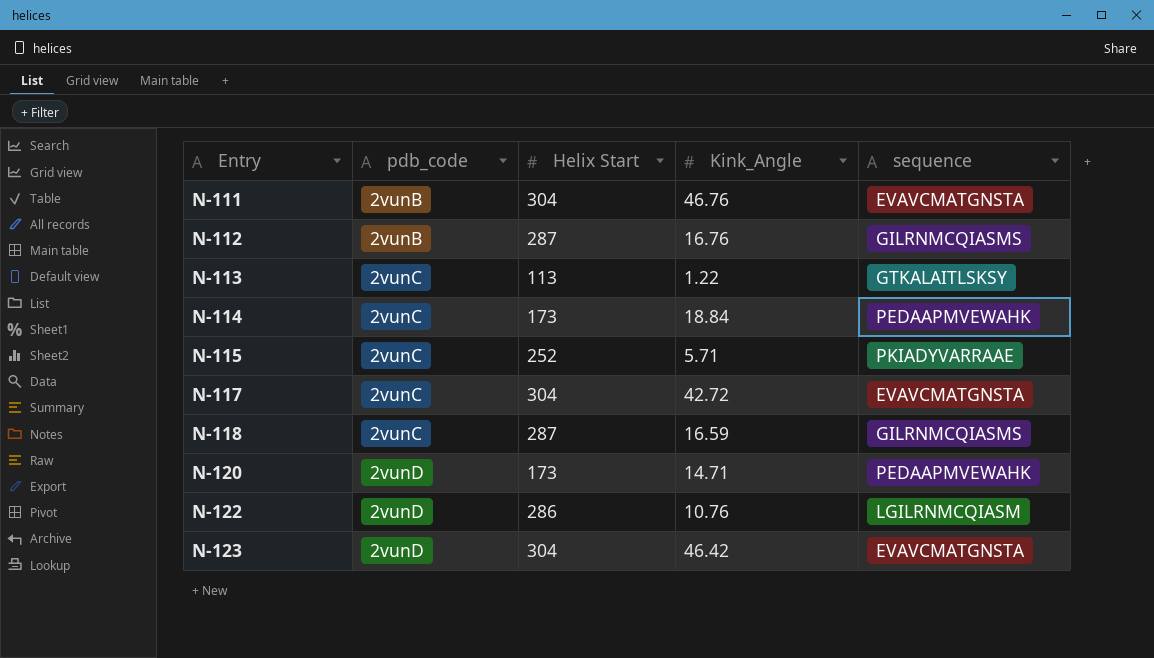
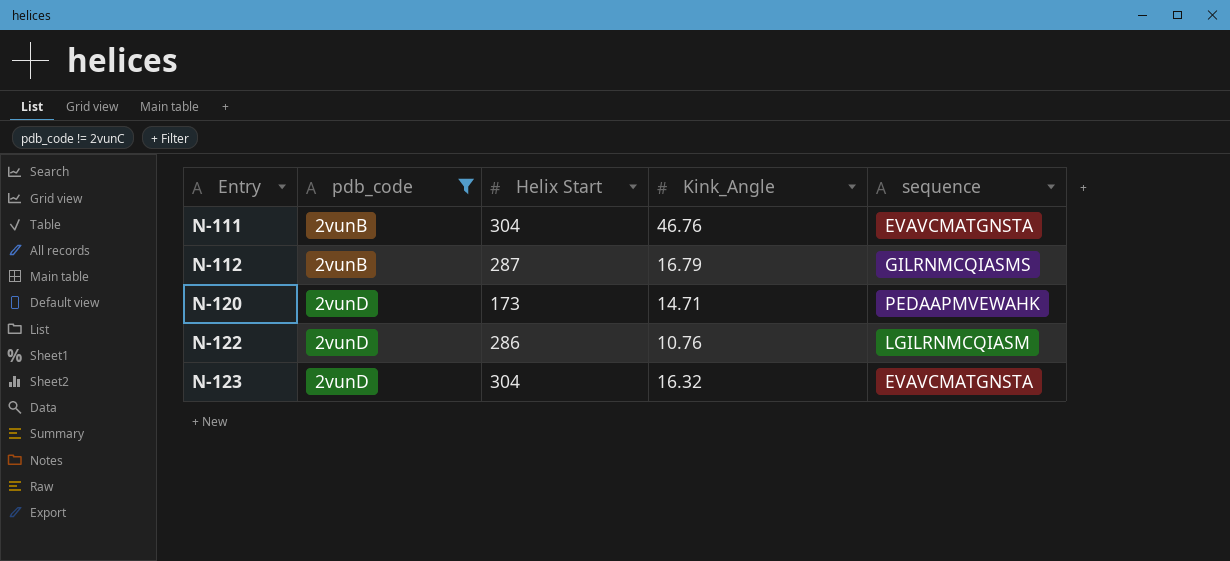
filter: none -> pdb_code != 2vunC
N-112 | Kink_Angle: 16.76 -> 16.79
N-123 | Kink_Angle: 46.42 -> 16.32

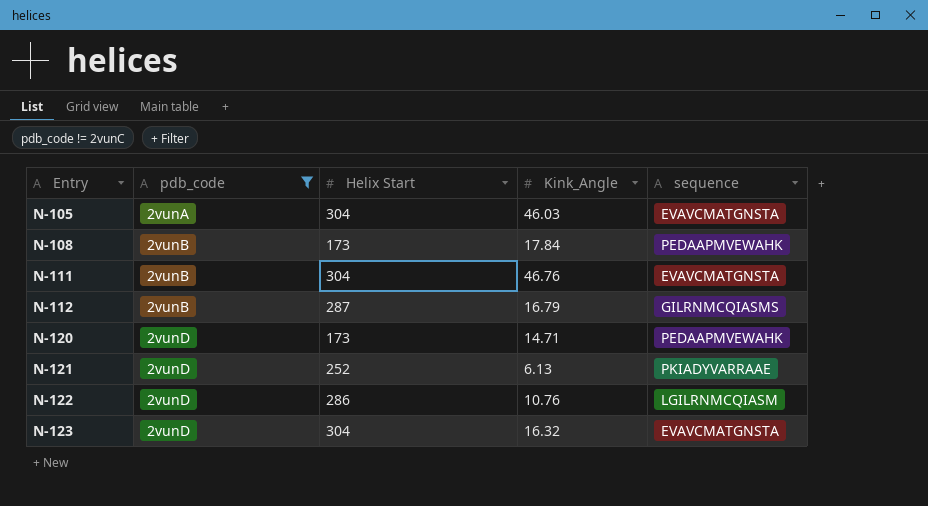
row N-105: none -> 2vunA | 304 | 46.03 | EVAVCMATGNSTA
row N-108: none -> 2vunB | 173 | 17.84 | PEDAAPMVEWAHK
row N-121: none -> 2vunD | 252 | 6.13 | PKIADYVARRAAE

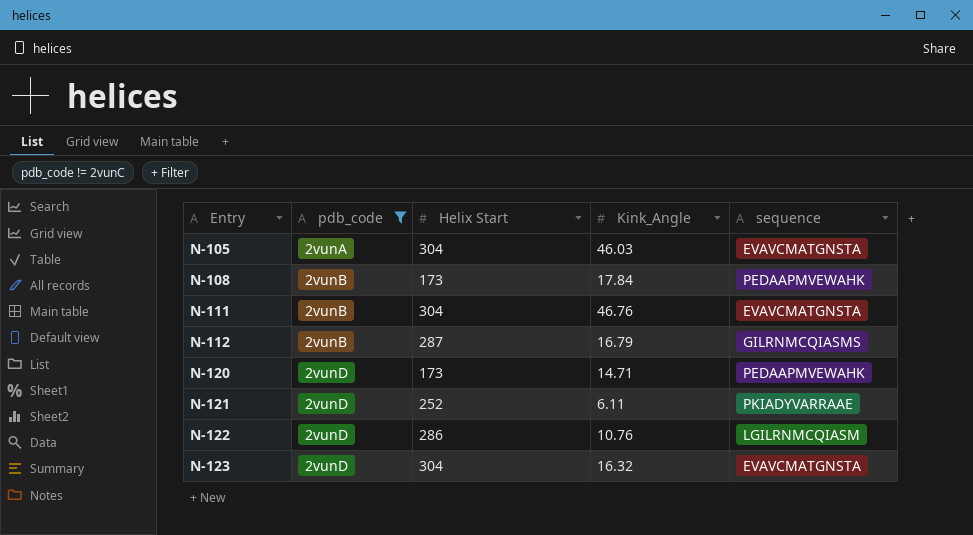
N-121 | Kink_Angle: 6.13 -> 6.11

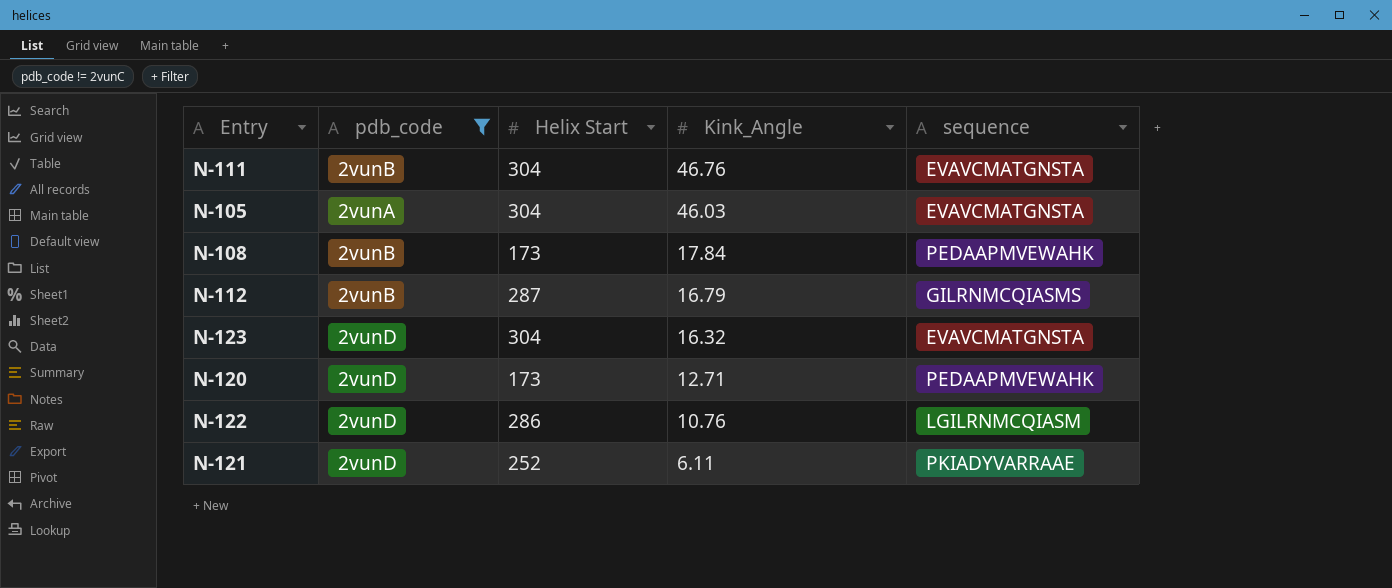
row order: Entry ascending -> Kink_Angle descending
N-120 | Kink_Angle: 14.71 -> 12.71

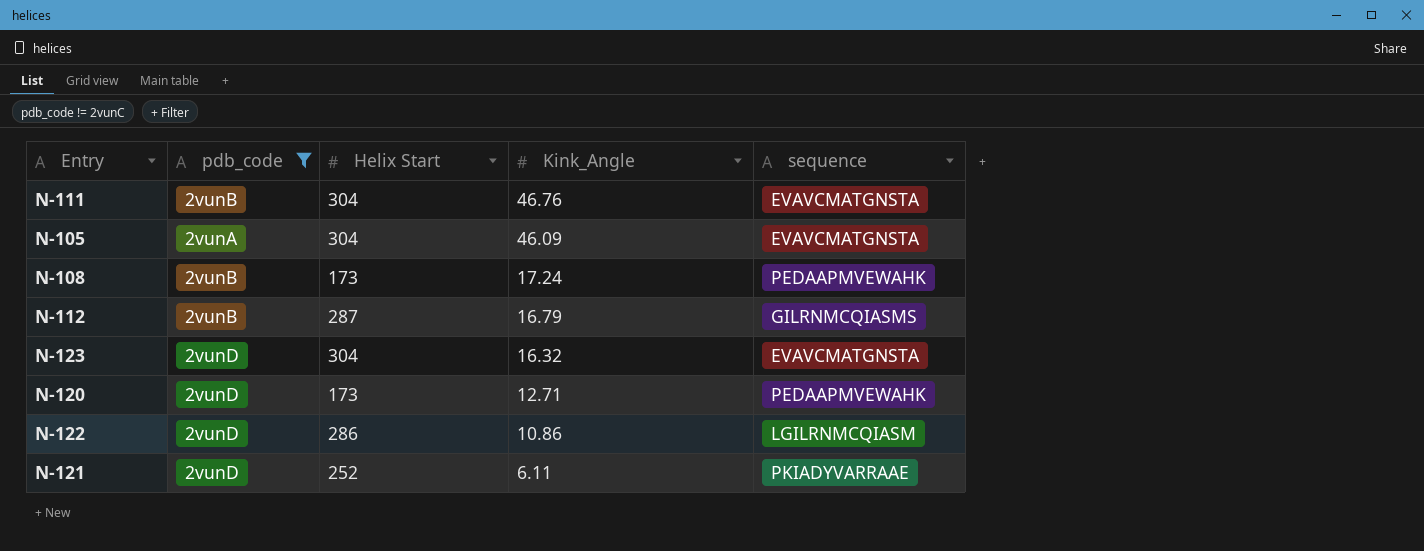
N-105 | Kink_Angle: 46.03 -> 46.09
N-108 | Kink_Angle: 17.84 -> 17.24
N-122 | Kink_Angle: 10.76 -> 10.86

